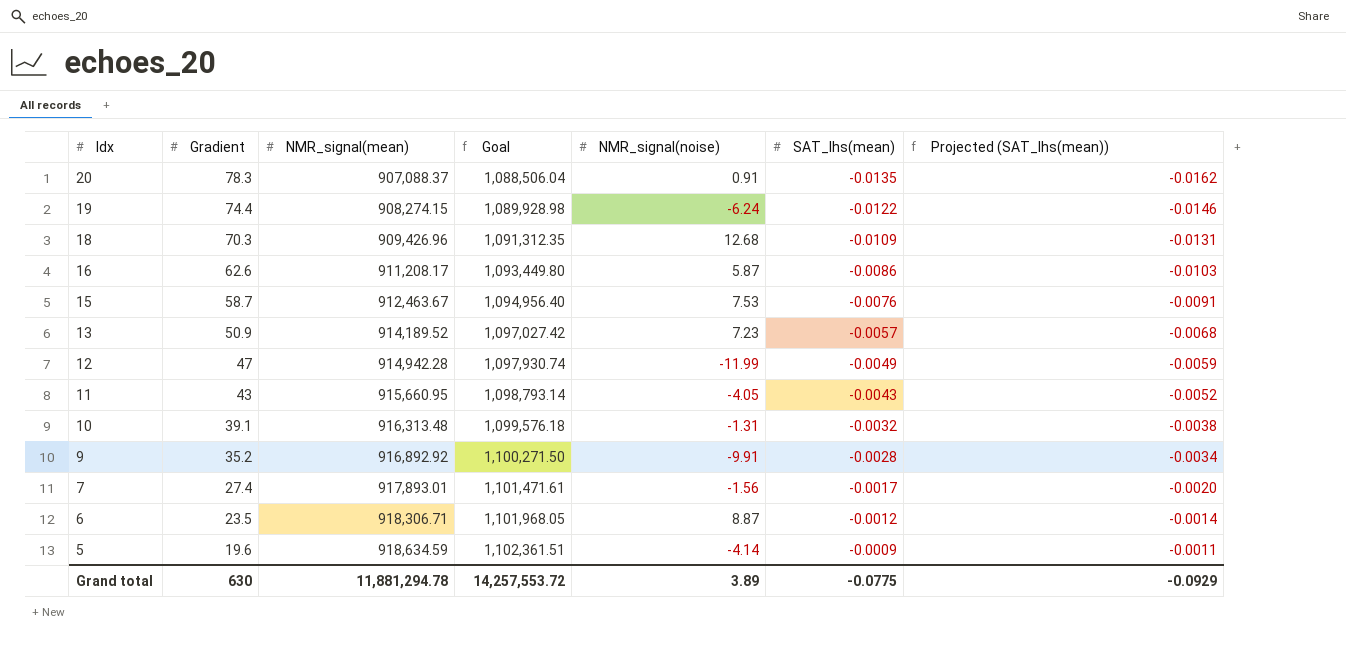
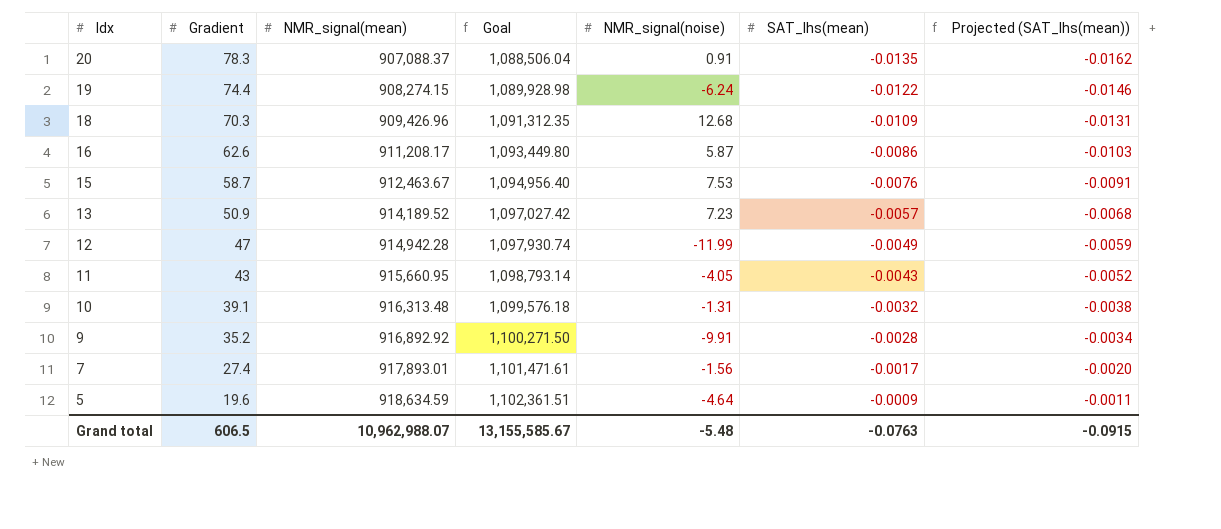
row 6: 23.5 | 918,306.71 | 1,101,968.05 | 8.87 | -0.0012 | -0.0014 -> none
5 | NMR_signal(noise): -4.14 -> -4.64
Grand total | Gradient: 630 -> 606.5
Grand total | NMR_signal(mean): 11,881,294.78 -> 10,962,988.07
Grand total | Goal: 14,257,553.72 -> 13,155,585.67
Grand total | NMR_signal(noise): 3.89 -> -5.48
Grand total | SAT_lhs(mean): -0.0775 -> -0.0763
Grand total | Projected (SAT_lhs(mean)): -0.0929 -> -0.0915

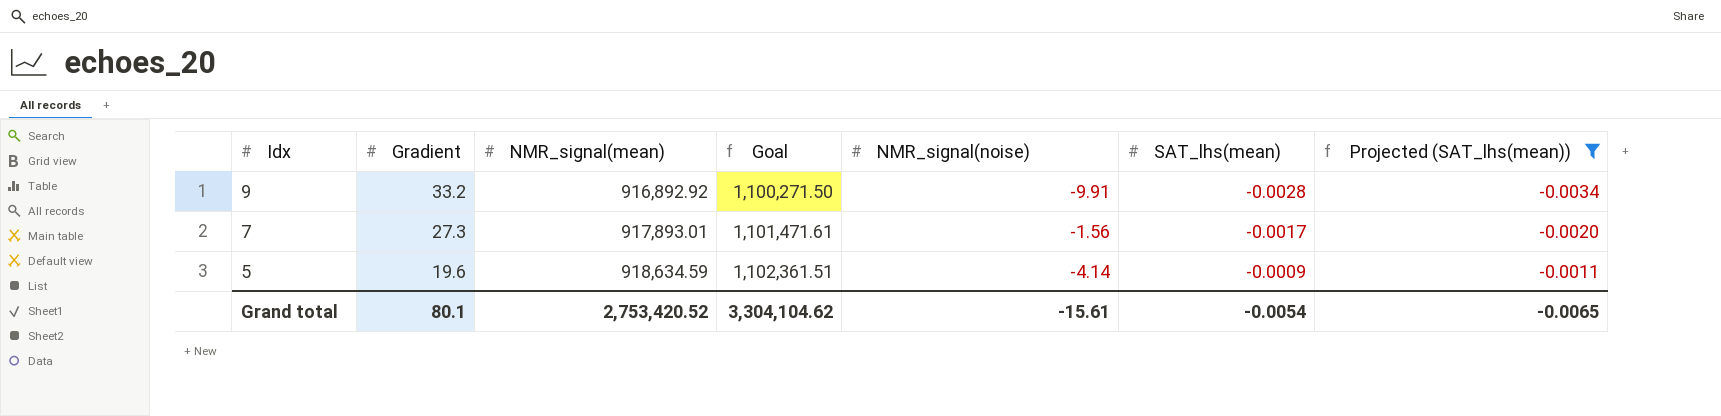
filter: none -> Projected (SAT_lhs(mean)) >= -0.0034
9 | Gradient: 35.2 -> 33.2
7 | Gradient: 27.4 -> 27.3
5 | NMR_signal(noise): -4.64 -> -4.14
Grand total | Gradient: 606.5 -> 80.1
Grand total | NMR_signal(mean): 10,962,988.07 -> 2,753,420.52
Grand total | Goal: 13,155,585.67 -> 3,304,104.62
Grand total | NMR_signal(noise): -5.48 -> -15.61
Grand total | SAT_lhs(mean): -0.0763 -> -0.0054
Grand total | Projected (SAT_lhs(mean)): -0.0915 -> -0.0065

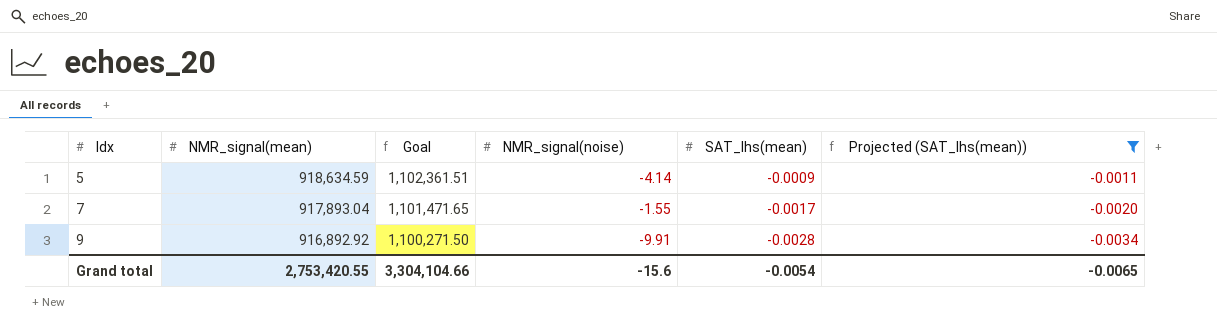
row order: Idx descending -> Idx ascending
column Gradient | position: 2 -> none
7 | NMR_signal(mean): 917,893.01 -> 917,893.04
7 | Goal: 1,101,471.61 -> 1,101,471.65
7 | NMR_signal(noise): -1.56 -> -1.55
Grand total | NMR_signal(mean): 2,753,420.52 -> 2,753,420.55
Grand total | Goal: 3,304,104.62 -> 3,304,104.66
Grand total | NMR_signal(noise): -15.61 -> -15.6

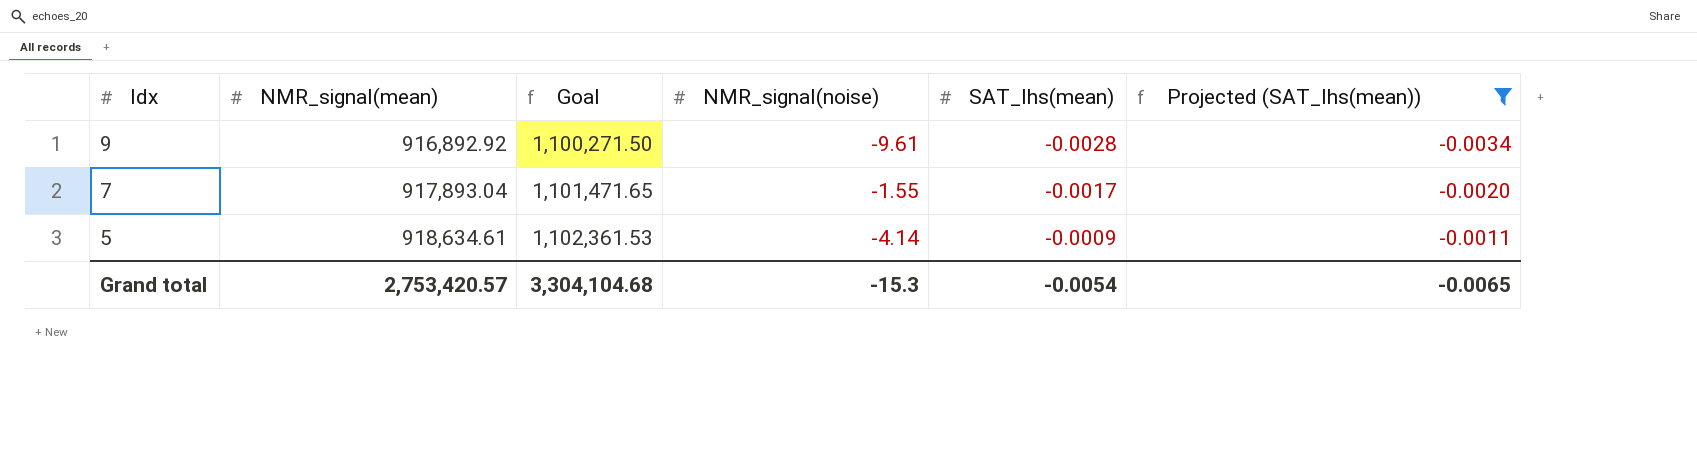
row order: Idx ascending -> Idx descending
9 | NMR_signal(noise): -9.91 -> -9.61
5 | NMR_signal(mean): 918,634.59 -> 918,634.61
5 | Goal: 1,102,361.51 -> 1,102,361.53
Grand total | NMR_signal(mean): 2,753,420.55 -> 2,753,420.57
Grand total | Goal: 3,304,104.66 -> 3,304,104.68
Grand total | NMR_signal(noise): -15.6 -> -15.3

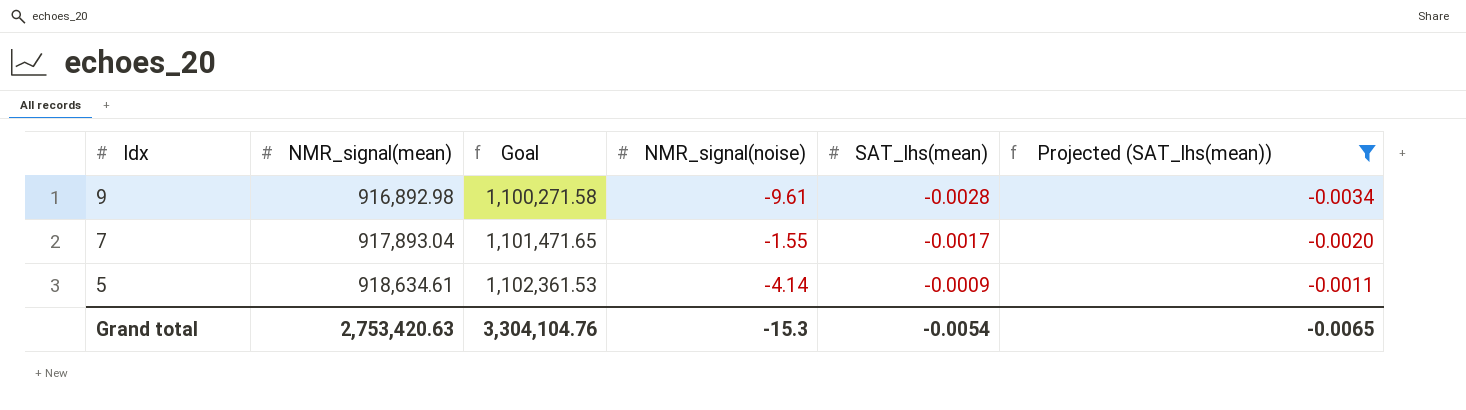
9 | NMR_signal(mean): 916,892.92 -> 916,892.98
9 | Goal: 1,100,271.50 -> 1,100,271.58
Grand total | NMR_signal(mean): 2,753,420.57 -> 2,753,420.63
Grand total | Goal: 3,304,104.68 -> 3,304,104.76

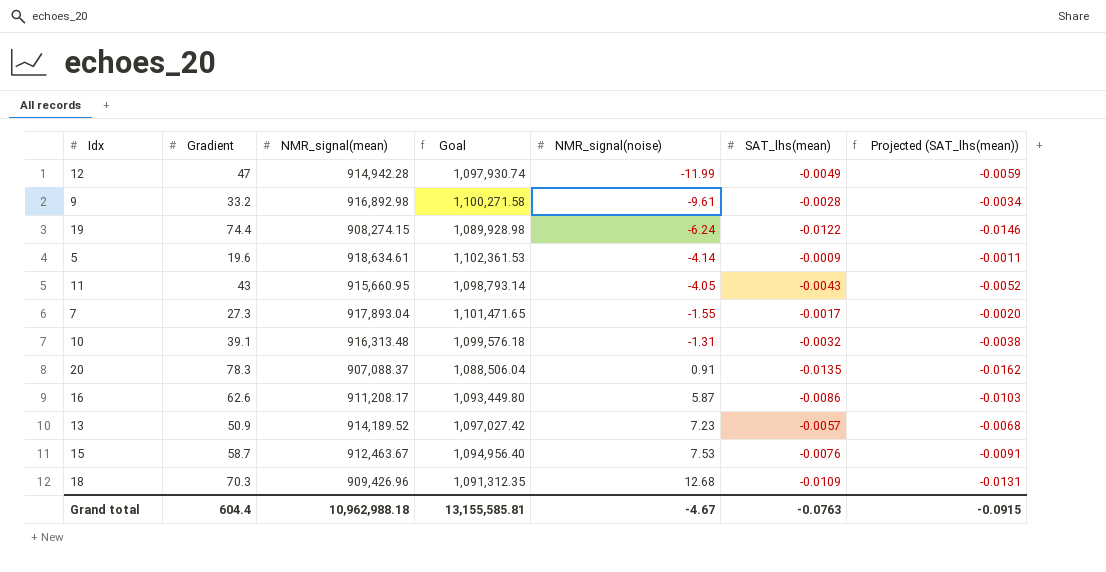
filter: Projected (SAT_lhs(mean)) >= -0.0034 -> none
row order: Idx descending -> NMR_signal(noise) ascending
column Gradient | position: none -> 2
Grand total | NMR_signal(mean): 2,753,420.63 -> 10,962,988.18
Grand total | Goal: 3,304,104.76 -> 13,155,585.81
Grand total | NMR_signal(noise): -15.3 -> -4.67
Grand total | SAT_lhs(mean): -0.0054 -> -0.0763
Grand total | Projected (SAT_lhs(mean)): -0.0065 -> -0.0915

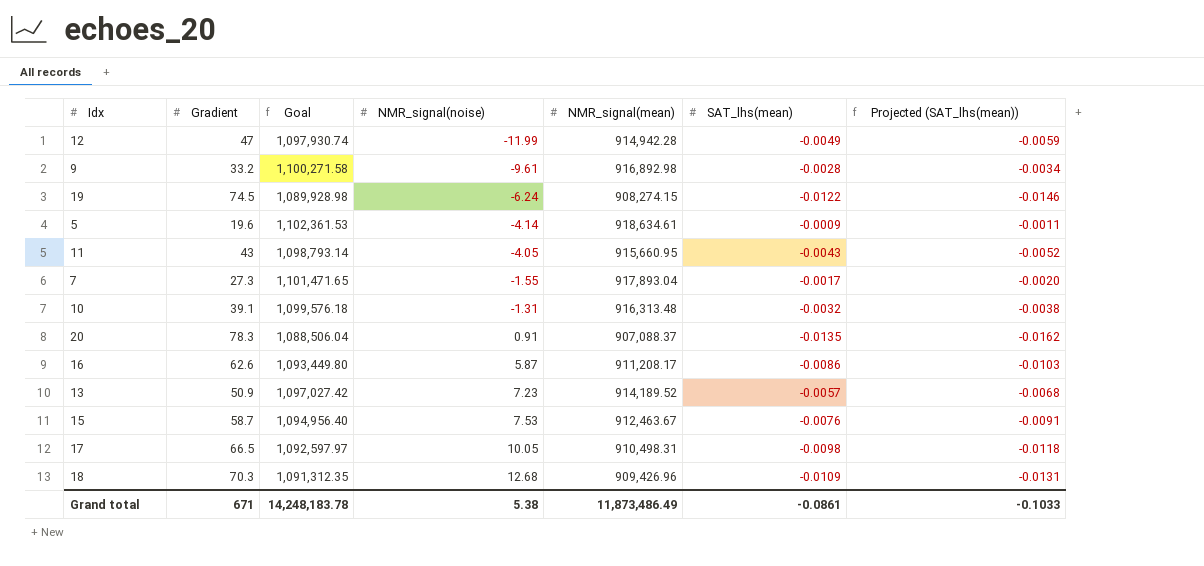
column NMR_signal(mean) | position: 3 -> 5
19 | Gradient: 74.4 -> 74.5
row 17: none -> 66.5 | 1,092,597.97 | 10.05 | 910,498.31 | -0.0098 | -0.0118
Grand total | Gradient: 604.4 -> 671
Grand total | Goal: 13,155,585.81 -> 14,248,183.78
Grand total | NMR_signal(noise): -4.67 -> 5.38
Grand total | NMR_signal(mean): 10,962,988.18 -> 11,873,486.49
Grand total | SAT_lhs(mean): -0.0763 -> -0.0861
Grand total | Projected (SAT_lhs(mean)): -0.0915 -> -0.1033

